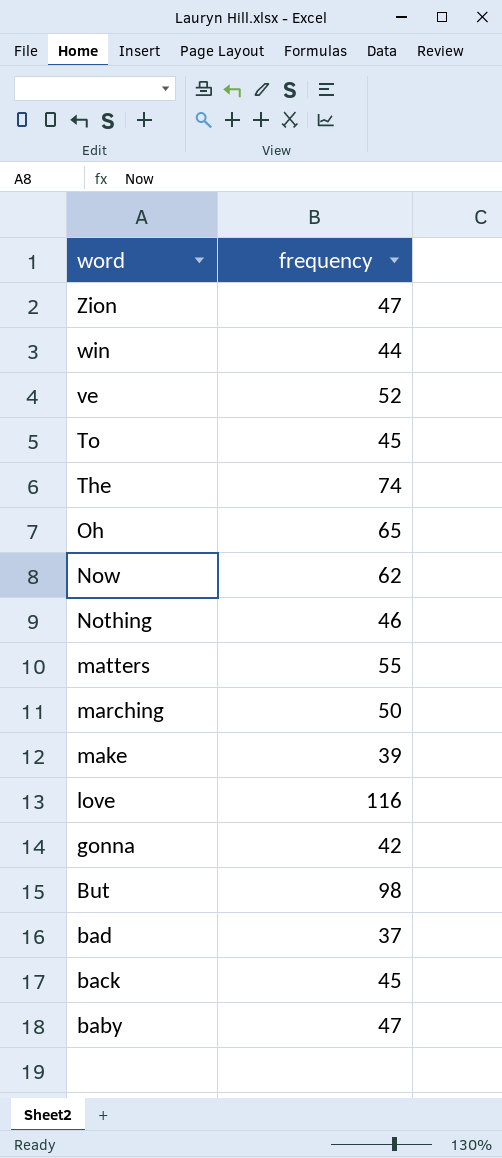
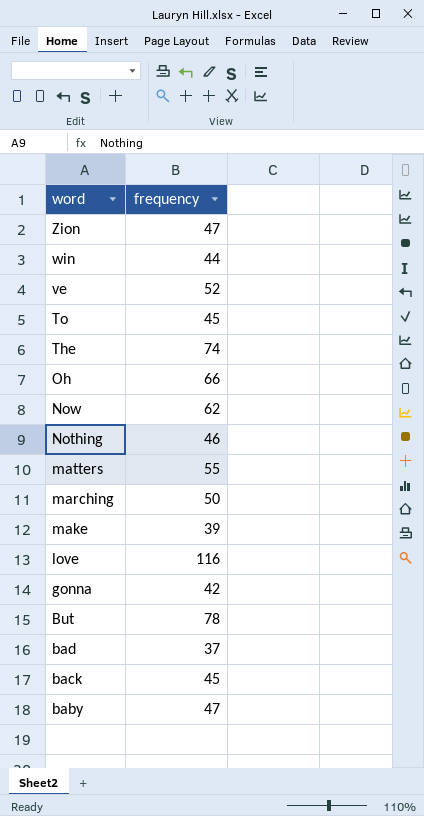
Oh | frequency: 65 -> 66
But | frequency: 98 -> 78

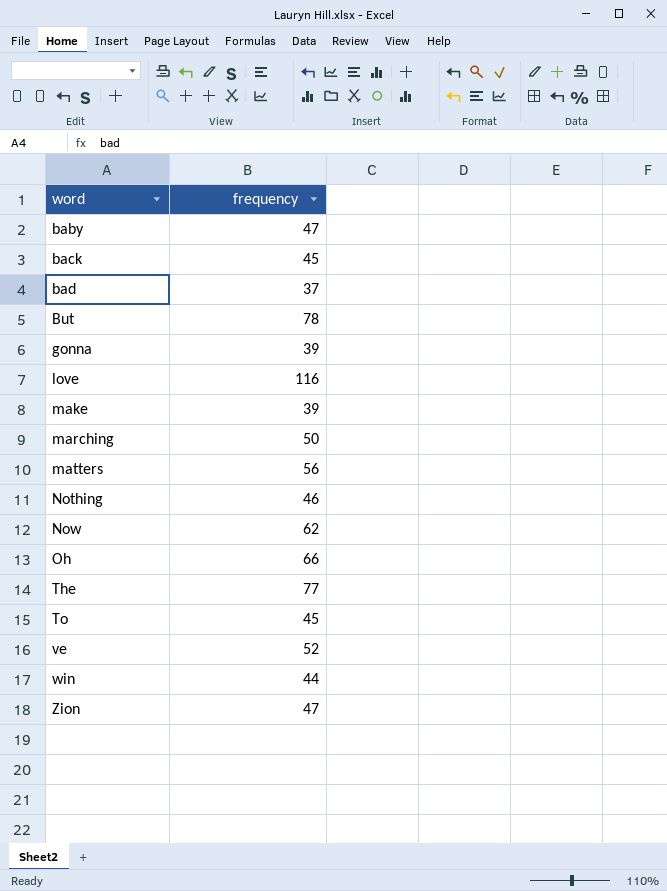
row order: word descending -> word ascending
gonna | frequency: 42 -> 39
matters | frequency: 55 -> 56
The | frequency: 74 -> 77

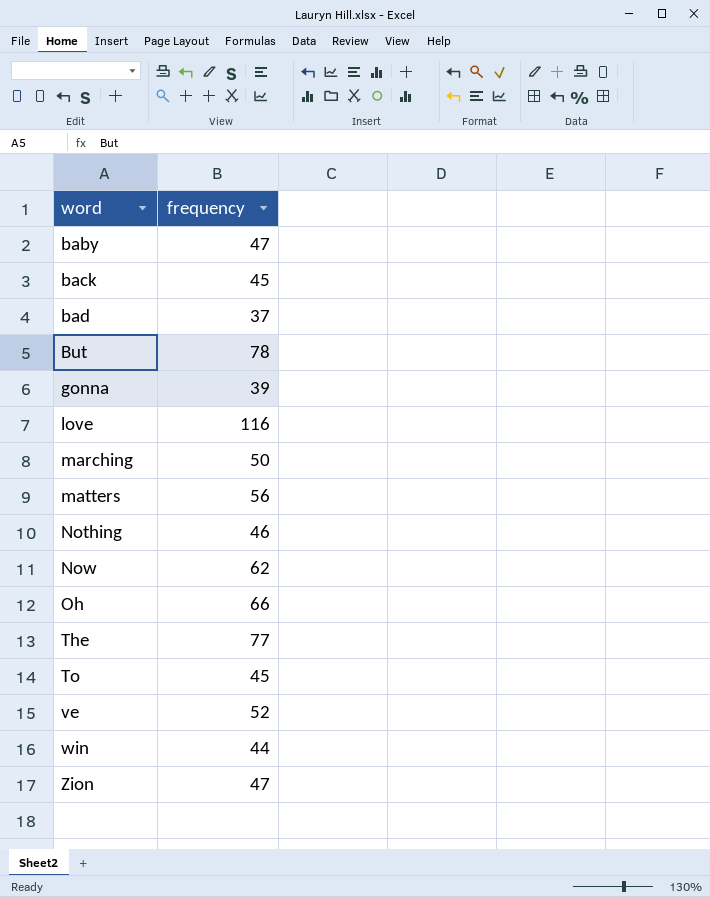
row make: 39 -> none

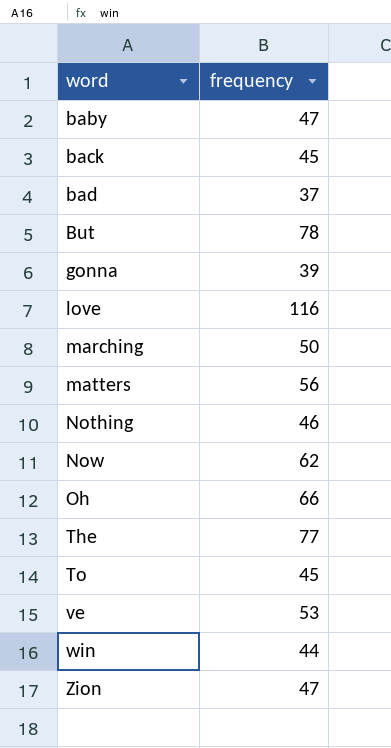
ve | frequency: 52 -> 53

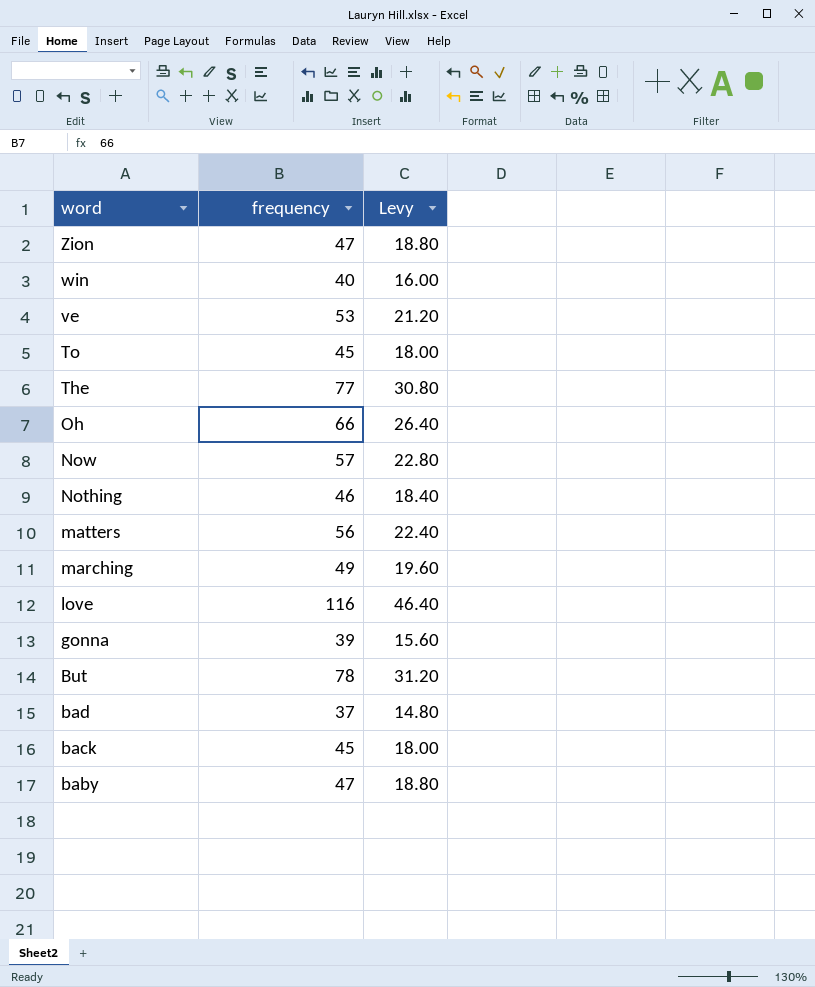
row order: word ascending -> word descending
column Levy | formula: none -> [frequency] * 0.4
win | frequency: 44 -> 40
Now | frequency: 62 -> 57
marching | frequency: 50 -> 49

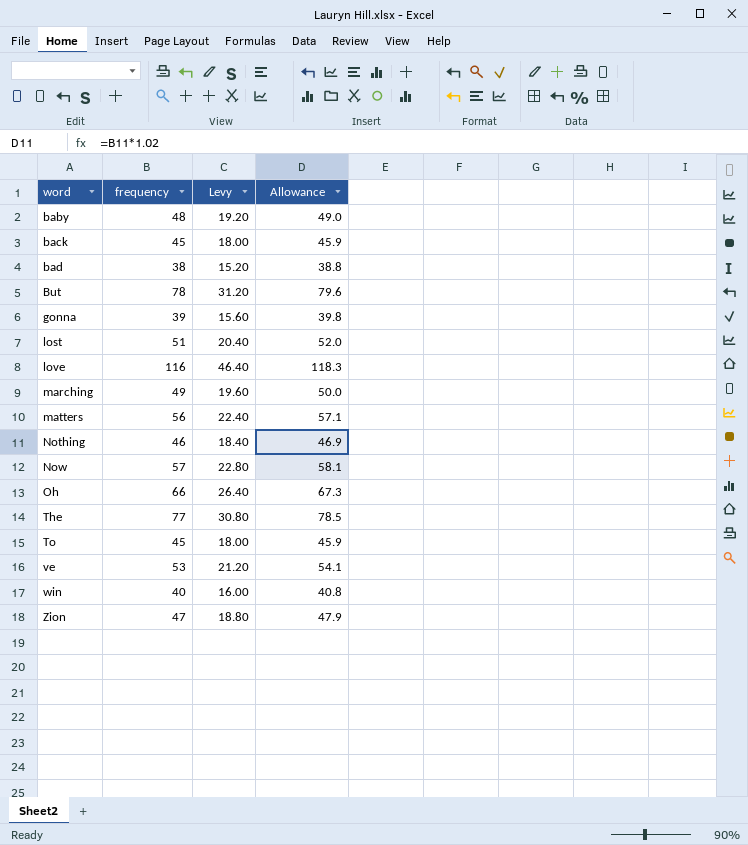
row order: word descending -> word ascending
column Allowance | formula: none -> [frequency] * 1.02
baby | frequency: 47 -> 48
baby | Levy: 18.80 -> 19.20
bad | frequency: 37 -> 38
bad | Levy: 14.80 -> 15.20
row lost: none -> 51 | 20.40 | 52.0

